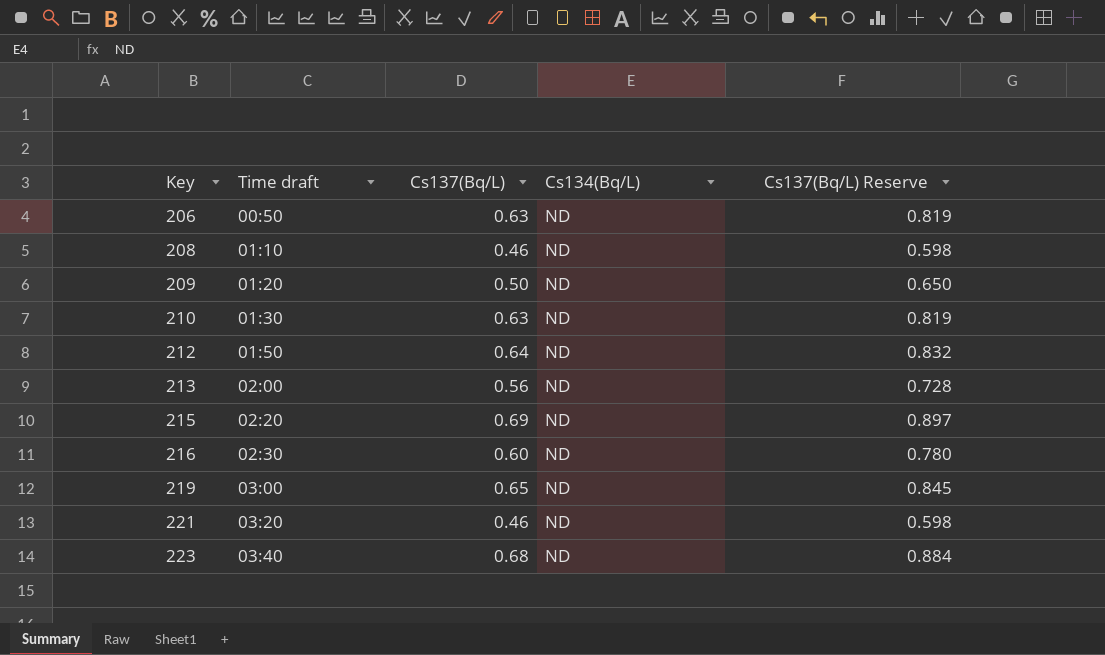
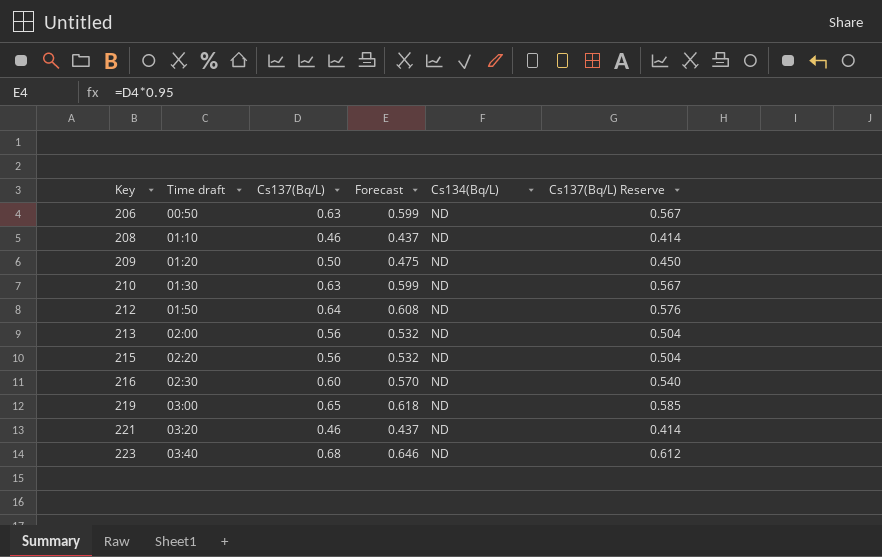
column Forecast | formula: none -> [Cs137(Bq/L)] * 0.95
column Cs137(Bq/L) Reserve | formula: [Cs137(Bq/L)] * 1.3 -> [Cs137(Bq/L)] * 0.9
215 | Cs137(Bq/L): 0.69 -> 0.56

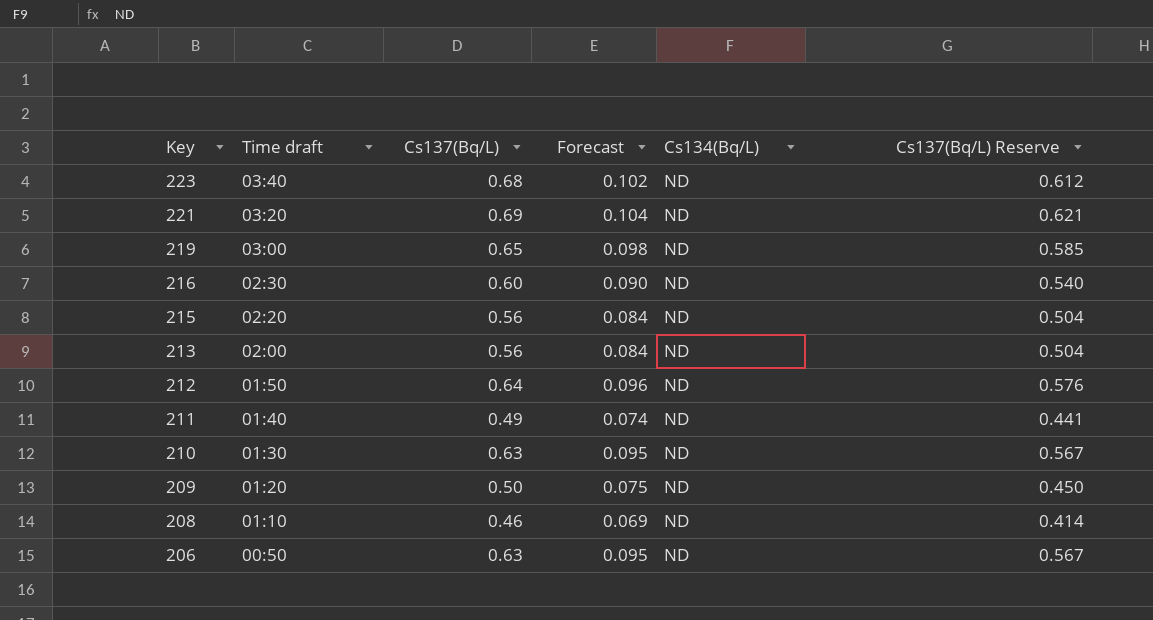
row order: Key ascending -> Key descending
column Forecast | formula: [Cs137(Bq/L)] * 0.95 -> [Cs137(Bq/L)] * 0.15
221 | Cs137(Bq/L): 0.46 -> 0.69
221 | Cs137(Bq/L) Reserve: 0.414 -> 0.621
row 211: none -> 01:40 | 0.49 | 0.074 | ND | 0.441

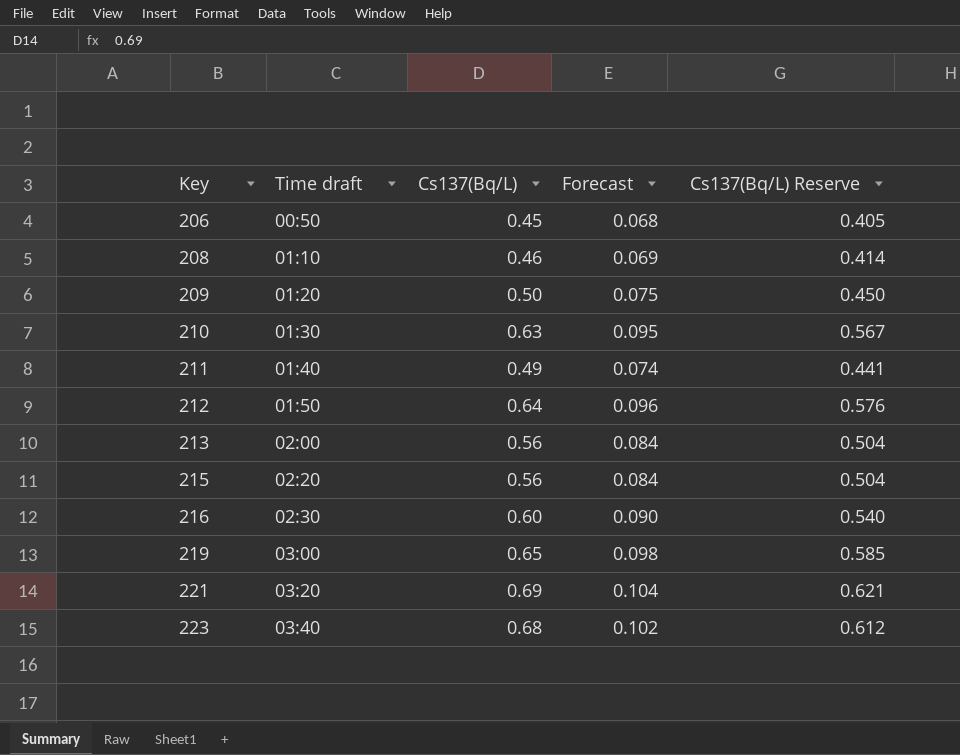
row order: Key descending -> Key ascending
column Cs134(Bq/L) | position: 5 -> none
206 | Cs137(Bq/L): 0.63 -> 0.45
206 | Forecast: 0.095 -> 0.068
206 | Cs137(Bq/L) Reserve: 0.567 -> 0.405

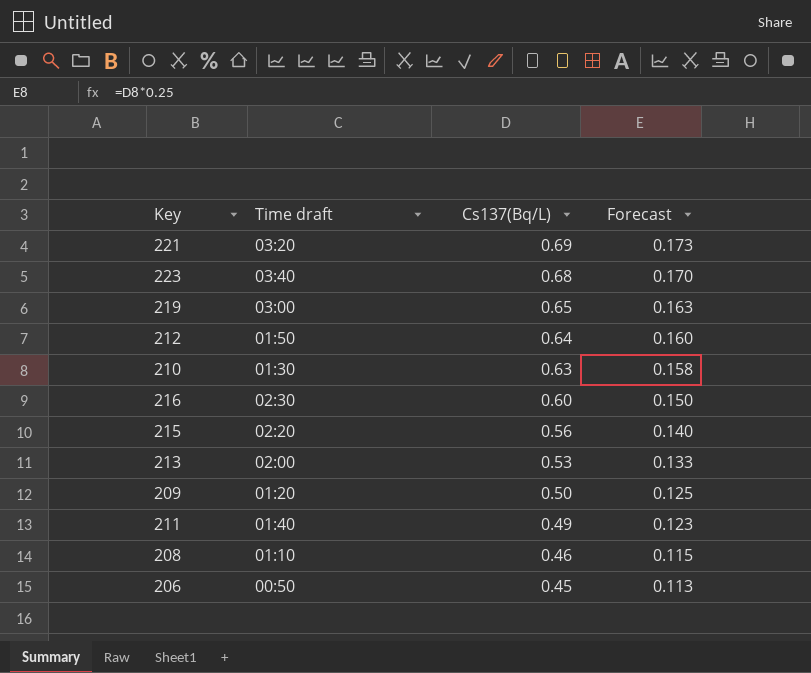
row order: Key ascending -> Cs137(Bq/L) descending
column Cs137(Bq/L) Reserve | formula: [Cs137(Bq/L)] * 0.9 -> none
column Forecast | formula: [Cs137(Bq/L)] * 0.15 -> [Cs137(Bq/L)] * 0.25
213 | Cs137(Bq/L): 0.56 -> 0.53

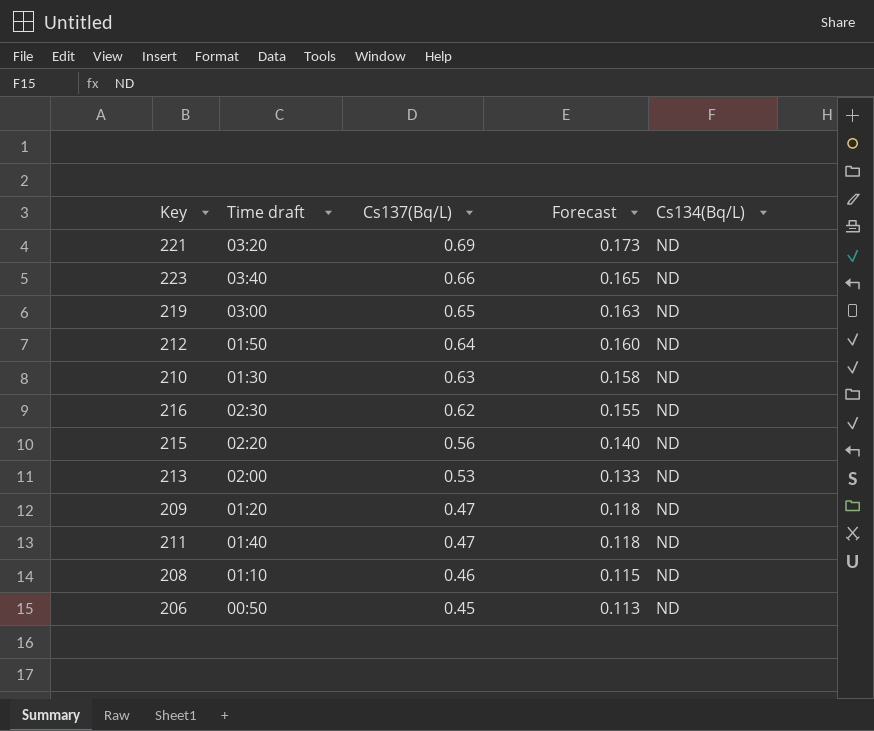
column Cs134(Bq/L) | position: none -> 5
223 | Cs137(Bq/L): 0.68 -> 0.66
223 | Forecast: 0.170 -> 0.165
216 | Cs137(Bq/L): 0.60 -> 0.62
216 | Forecast: 0.150 -> 0.155
209 | Cs137(Bq/L): 0.50 -> 0.47
209 | Forecast: 0.125 -> 0.118
211 | Cs137(Bq/L): 0.49 -> 0.47
211 | Forecast: 0.123 -> 0.118

